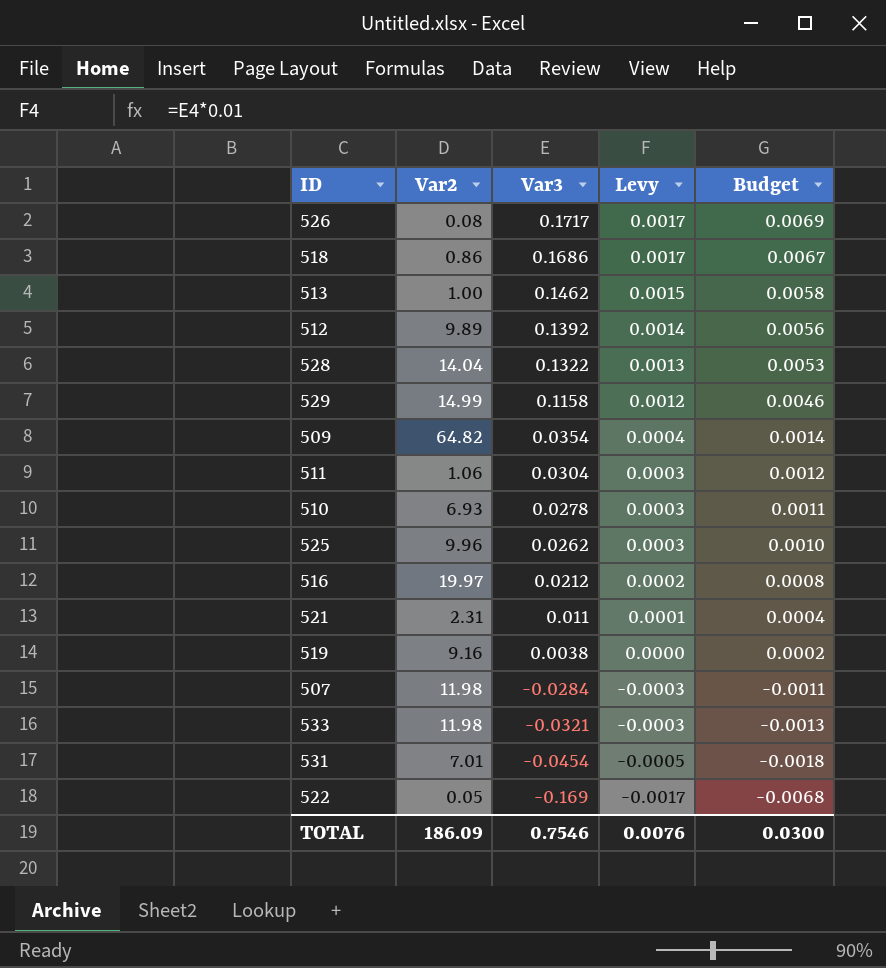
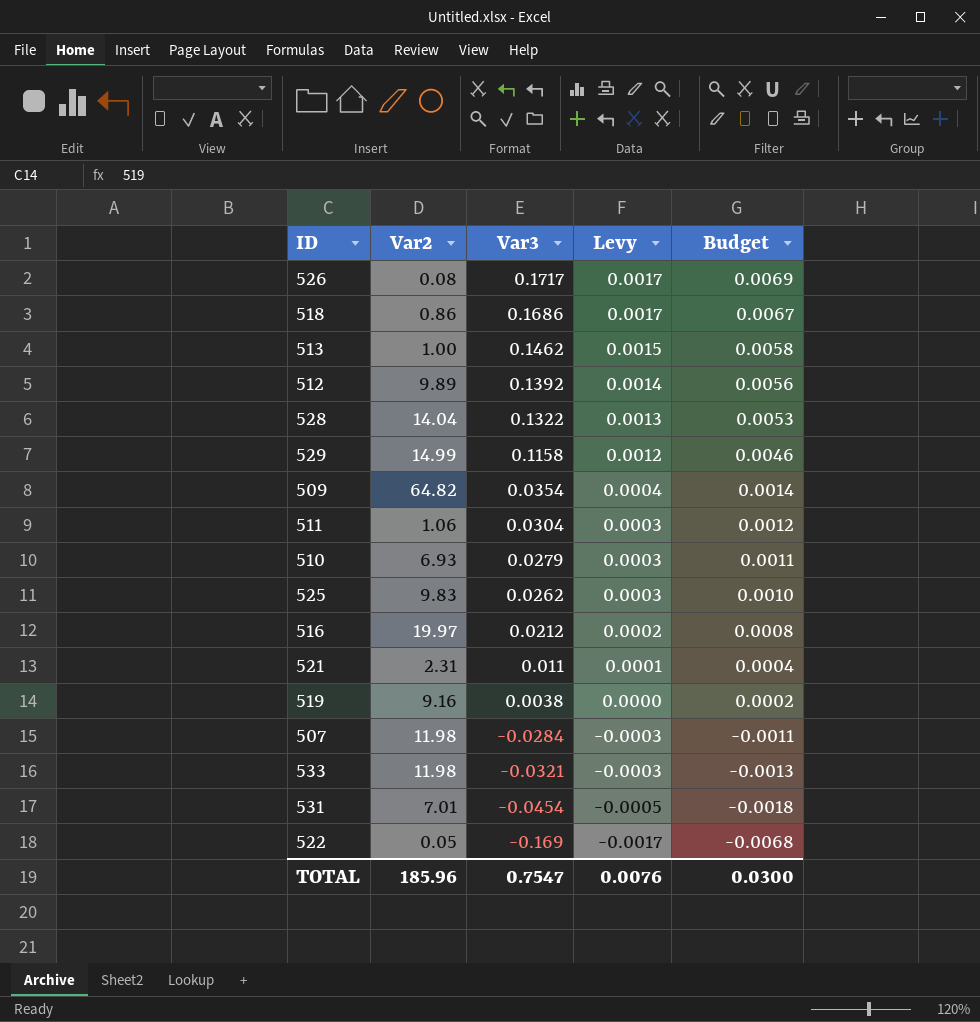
510 | Var3: 0.0278 -> 0.0279
525 | Var2: 9.96 -> 9.83
TOTAL | Var2: 186.09 -> 185.96
TOTAL | Var3: 0.7546 -> 0.7547

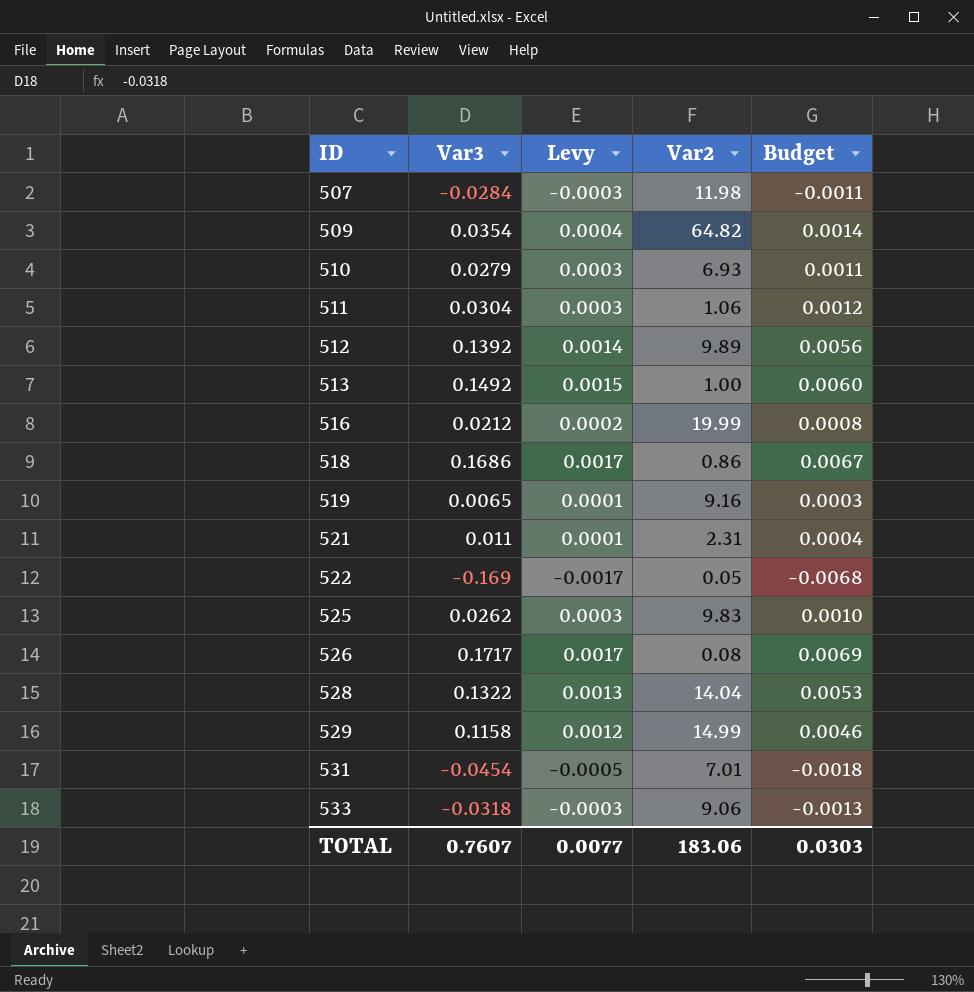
row order: Var3 descending -> ID ascending
column Var2 | position: 2 -> 4
513 | Var3: 0.1462 -> 0.1492
513 | Budget: 0.0058 -> 0.0060
516 | Var2: 19.97 -> 19.99
519 | Var3: 0.0038 -> 0.0065
519 | Levy: 0.0000 -> 0.0001
519 | Budget: 0.0002 -> 0.0003
533 | Var3: -0.0321 -> -0.0318
533 | Var2: 11.98 -> 9.06
TOTAL | Var3: 0.7547 -> 0.7607
TOTAL | Levy: 0.0076 -> 0.0077
TOTAL | Var2: 185.96 -> 183.06
TOTAL | Budget: 0.0300 -> 0.0303

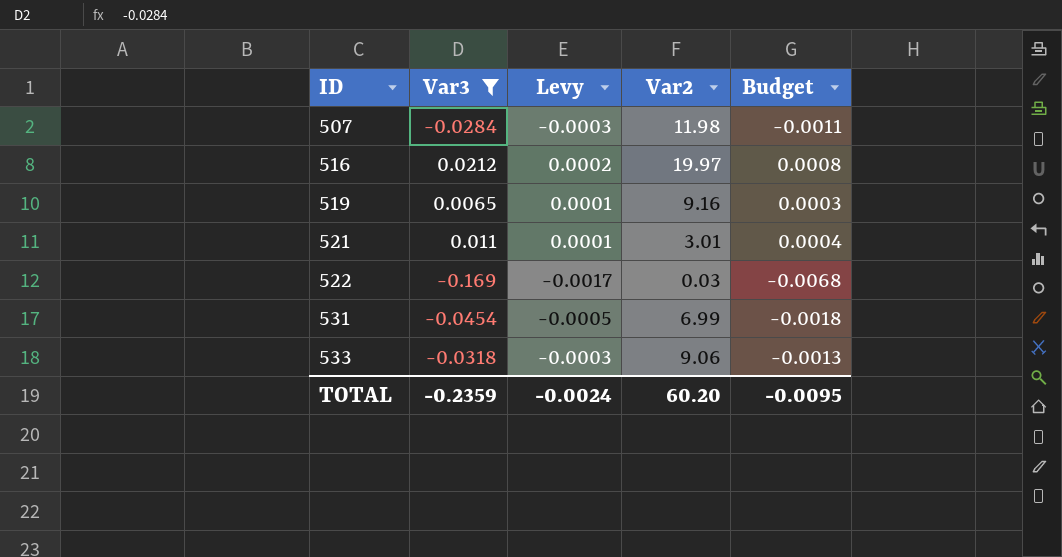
filter: none -> Var3 <= 0.0212
516 | Var2: 19.99 -> 19.97
521 | Var2: 2.31 -> 3.01
522 | Var2: 0.05 -> 0.03
531 | Var2: 7.01 -> 6.99
TOTAL | Var3: 0.7607 -> -0.2359
TOTAL | Levy: 0.0077 -> -0.0024
TOTAL | Var2: 183.06 -> 60.20
TOTAL | Budget: 0.0303 -> -0.0095

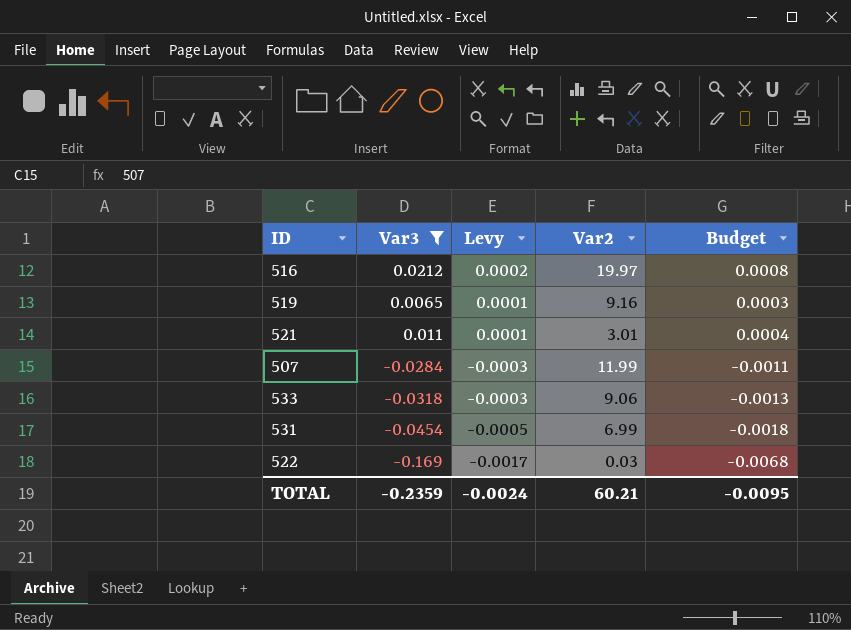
row order: ID ascending -> Levy descending
507 | Var2: 11.98 -> 11.99
TOTAL | Var2: 60.20 -> 60.21

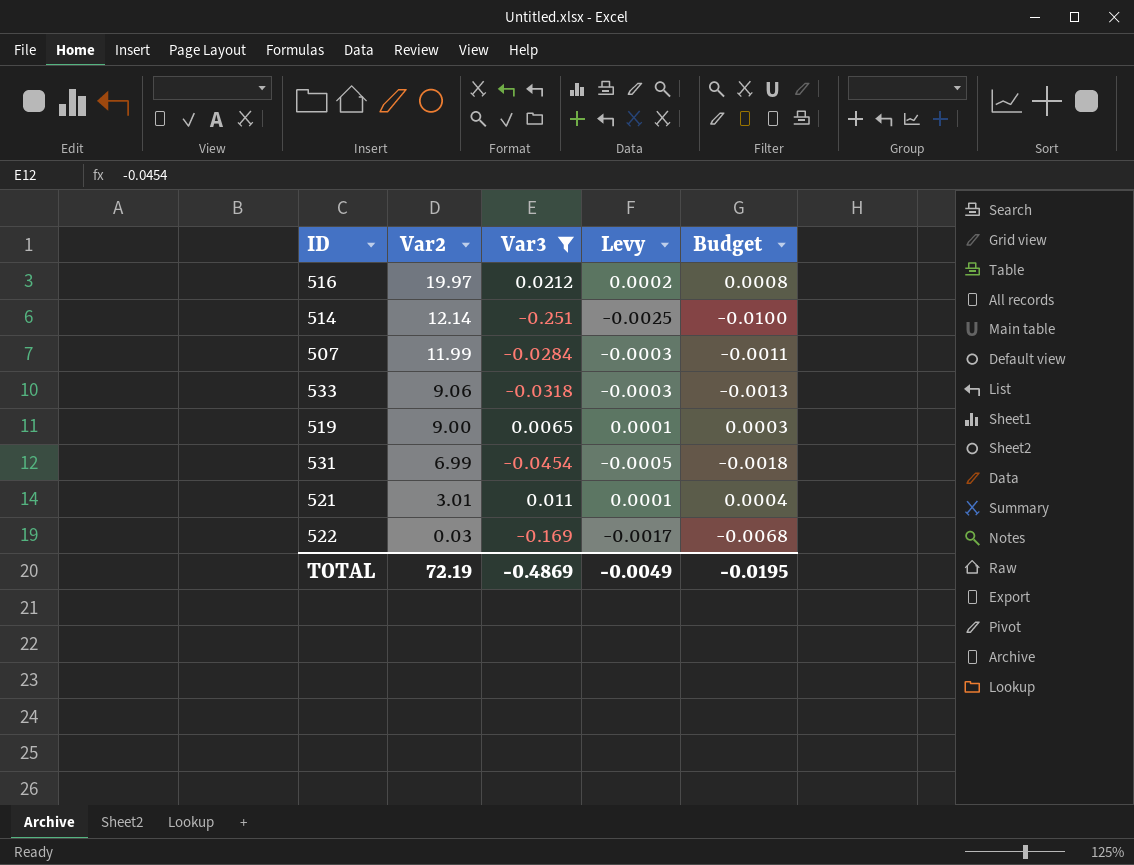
row order: Levy descending -> Var2 descending
column Var2 | position: 4 -> 2
row 514: none -> 12.14 | -0.251 | -0.0025 | -0.0100
519 | Var2: 9.16 -> 9.00
TOTAL | Var2: 60.21 -> 72.19
TOTAL | Var3: -0.2359 -> -0.4869
TOTAL | Levy: -0.0024 -> -0.0049
TOTAL | Budget: -0.0095 -> -0.0195

